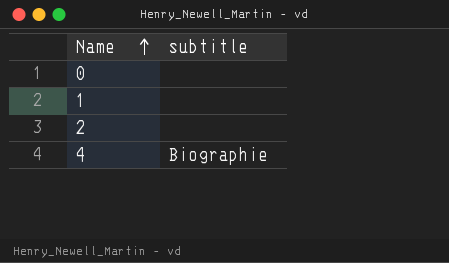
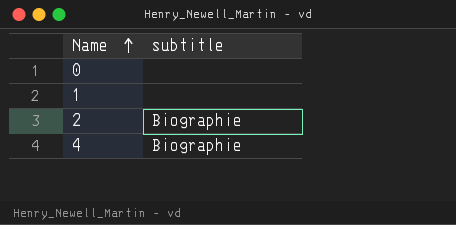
2 | subtitle: none -> Biographie

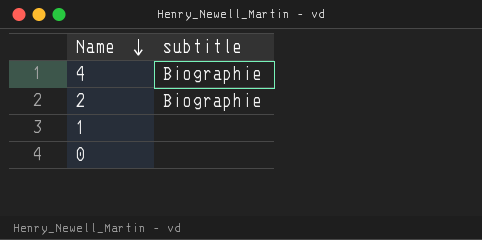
row order: Name ascending -> Name descending

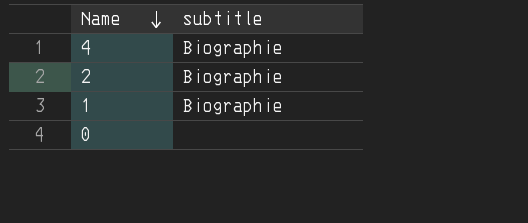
1 | subtitle: none -> Biographie

